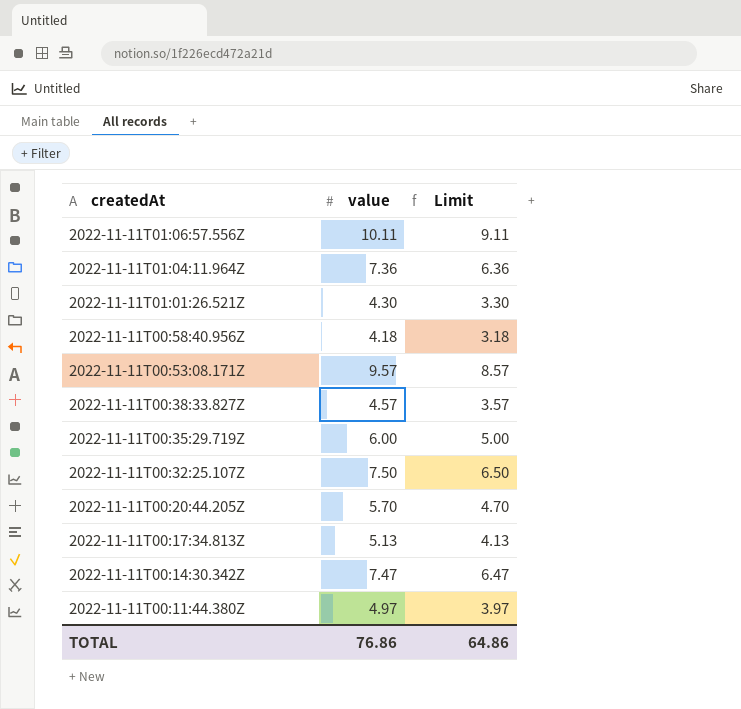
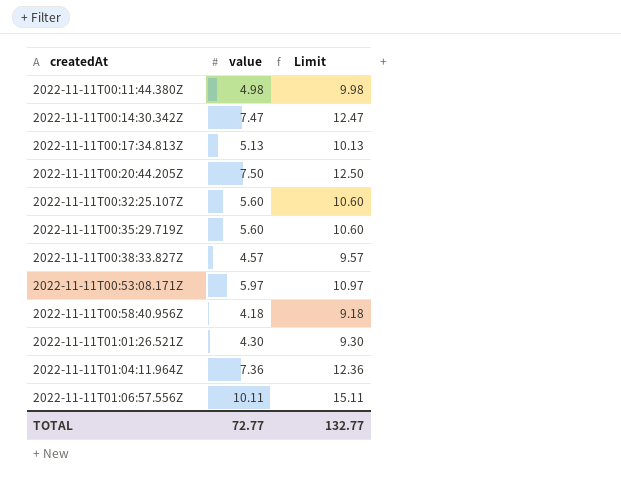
row order: createdAt descending -> createdAt ascending
column Limit | formula: [value] - 1 -> [value] + 5
2022-11-11T00:11:44.380Z | value: 4.97 -> 4.98
2022-11-11T00:20:44.205Z | value: 5.70 -> 7.50
2022-11-11T00:32:25.107Z | value: 7.50 -> 5.60
2022-11-11T00:35:29.719Z | value: 6.00 -> 5.60
2022-11-11T00:53:08.171Z | value: 9.57 -> 5.97
TOTAL | value: 76.86 -> 72.77
TOTAL | Limit: 64.86 -> 132.77

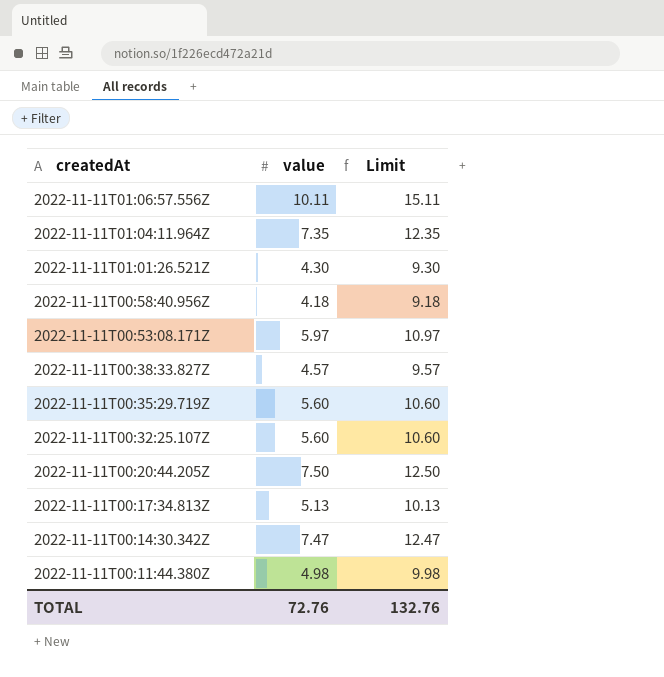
row order: createdAt ascending -> createdAt descending
2022-11-11T01:04:11.964Z | value: 7.36 -> 7.35
2022-11-11T01:04:11.964Z | Limit: 12.36 -> 12.35
TOTAL | value: 72.77 -> 72.76
TOTAL | Limit: 132.77 -> 132.76

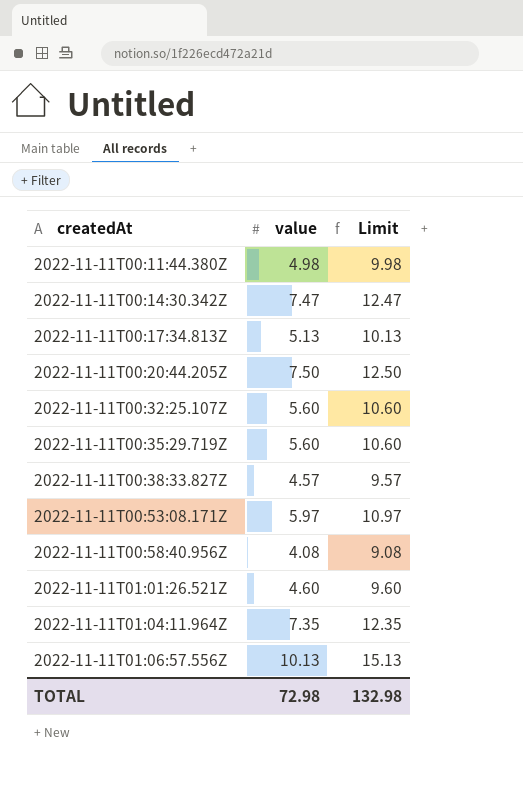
row order: createdAt descending -> createdAt ascending
2022-11-11T00:58:40.956Z | value: 4.18 -> 4.08
2022-11-11T00:58:40.956Z | Limit: 9.18 -> 9.08
2022-11-11T01:01:26.521Z | value: 4.30 -> 4.60
2022-11-11T01:01:26.521Z | Limit: 9.30 -> 9.60
2022-11-11T01:06:57.556Z | value: 10.11 -> 10.13
2022-11-11T01:06:57.556Z | Limit: 15.11 -> 15.13
TOTAL | value: 72.76 -> 72.98
TOTAL | Limit: 132.76 -> 132.98

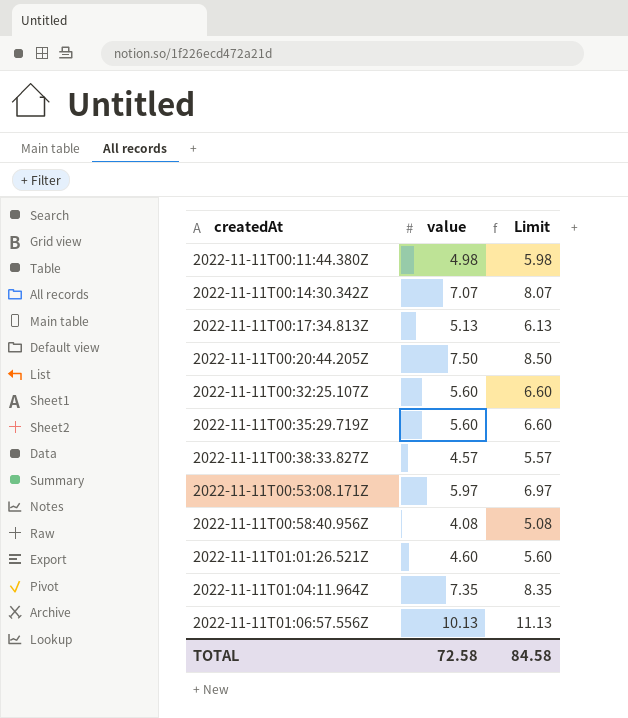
column Limit | formula: [value] + 5 -> [value] + 1
2022-11-11T00:14:30.342Z | value: 7.47 -> 7.07
TOTAL | value: 72.98 -> 72.58
TOTAL | Limit: 132.98 -> 84.58

